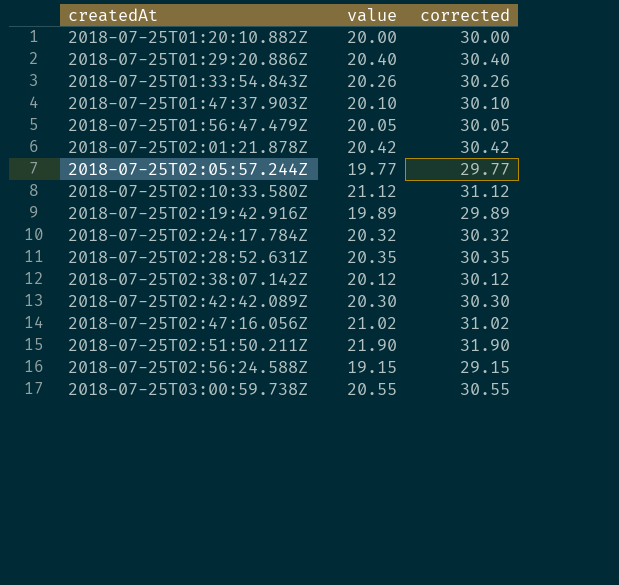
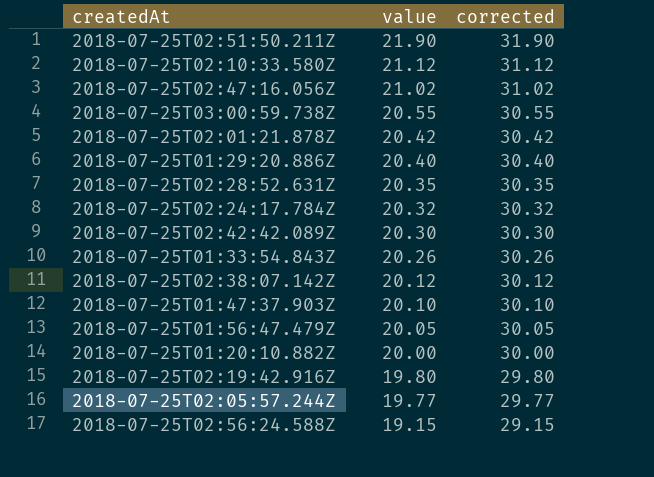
row order: createdAt ascending -> value descending
2018-07-25T02:19:42.916Z | value: 19.89 -> 19.80
2018-07-25T02:19:42.916Z | corrected: 29.89 -> 29.80

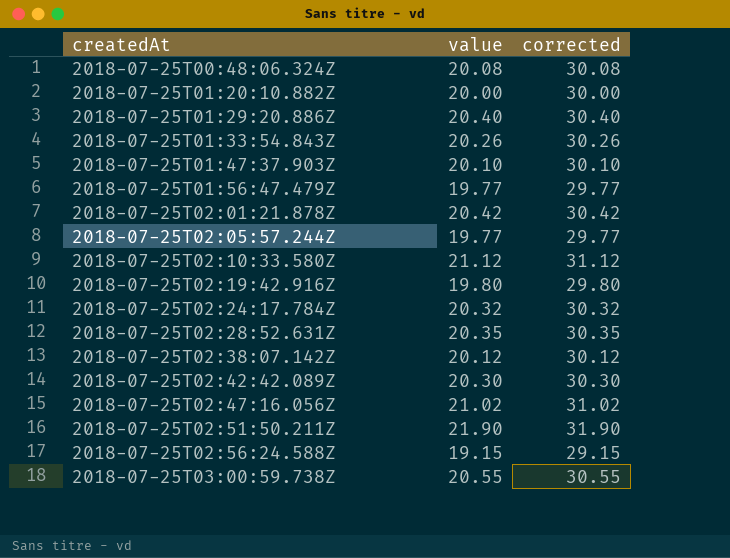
row order: value descending -> createdAt ascending
row 2018-07-25T00:48:06.324Z: none -> 20.08 | 30.08
2018-07-25T01:56:47.479Z | value: 20.05 -> 19.77
2018-07-25T01:56:47.479Z | corrected: 30.05 -> 29.77

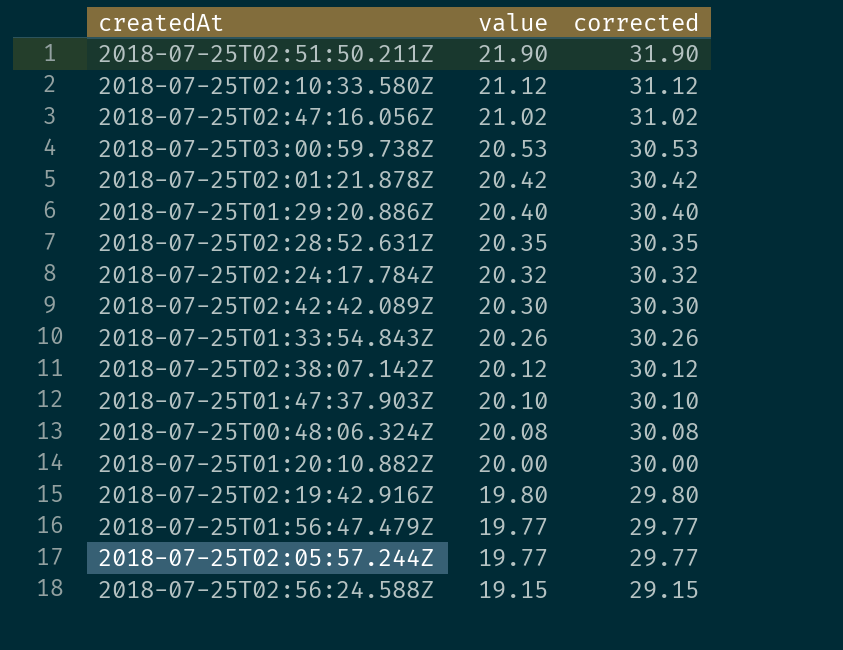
row order: createdAt ascending -> value descending
2018-07-25T03:00:59.738Z | value: 20.55 -> 20.53
2018-07-25T03:00:59.738Z | corrected: 30.55 -> 30.53

